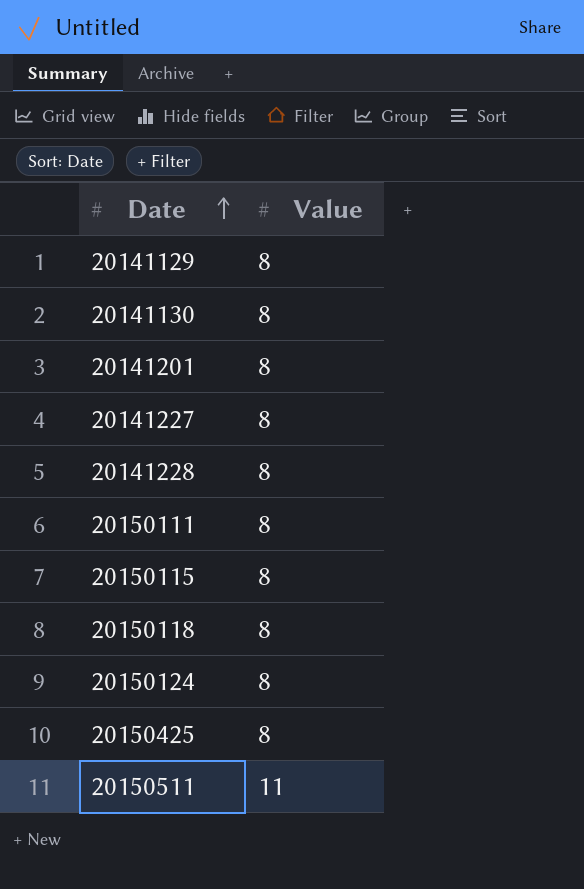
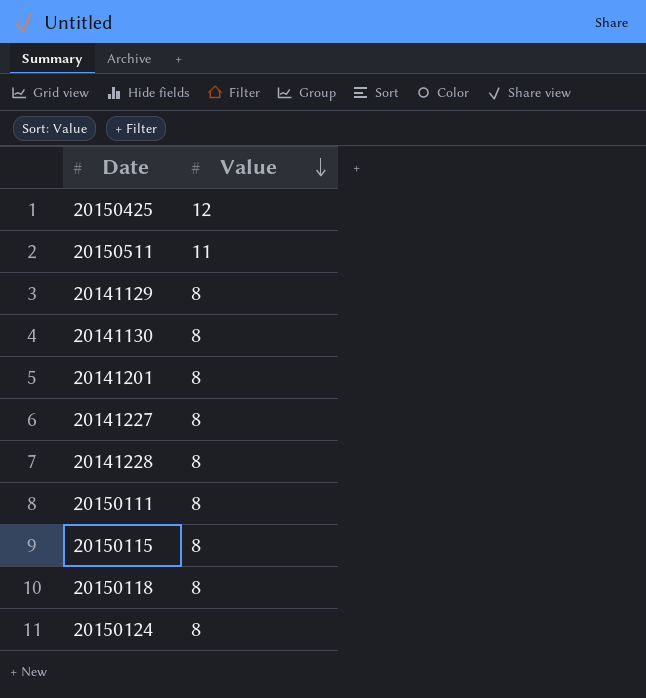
row order: Date ascending -> Value descending
20150425 | Value: 8 -> 12

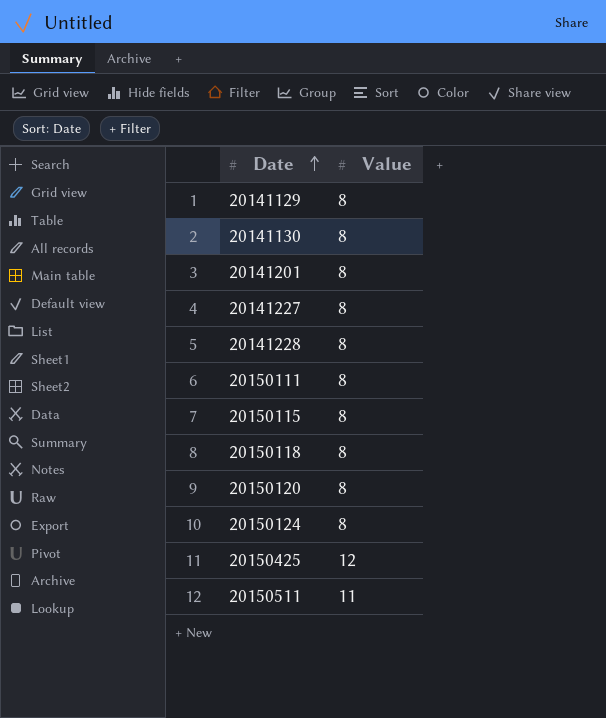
row order: Value descending -> Date ascending
row 20150120: none -> 8

